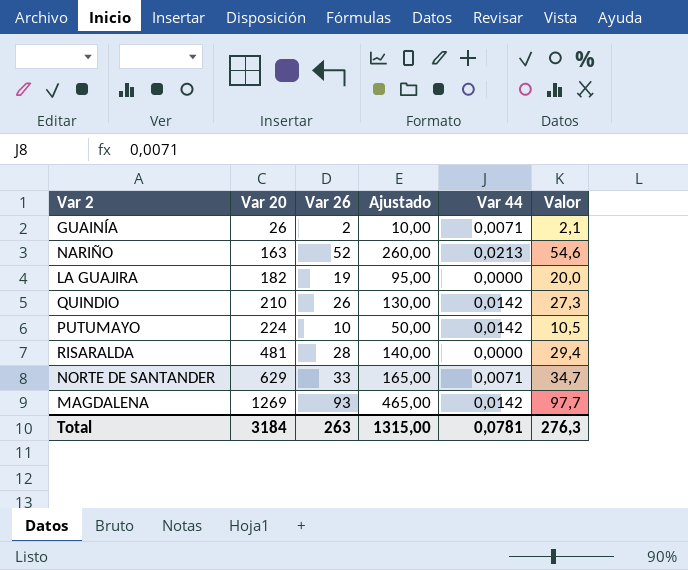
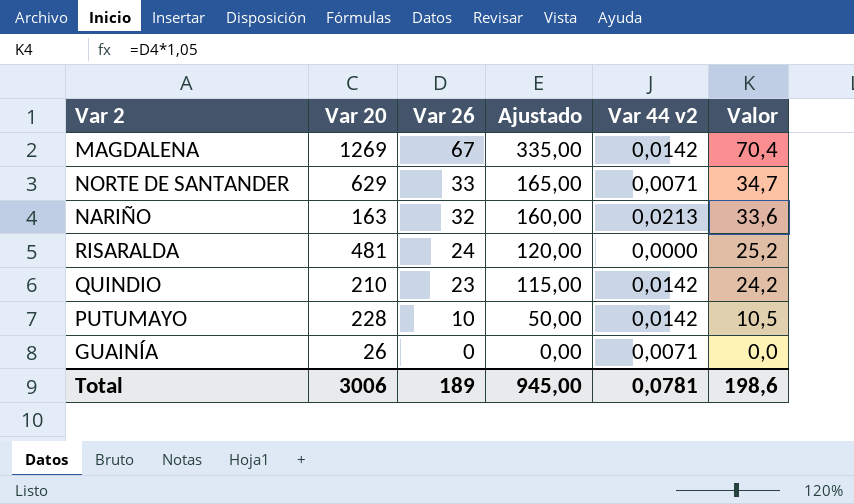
row order: Var 20 ascending -> Var 26 descending
column name: Var 44 -> Var 44 v2
row LA GUAJIRA: 182 | 19 | 95,00 | 0,0000 | 20,0 -> none
MAGDALENA | Var 26: 93 -> 67
MAGDALENA | Ajustado: 465,00 -> 335,00
MAGDALENA | Valor: 97,7 -> 70,4
NARIÑO | Var 26: 52 -> 32
NARIÑO | Ajustado: 260,00 -> 160,00
NARIÑO | Valor: 54,6 -> 33,6
RISARALDA | Var 26: 28 -> 24
RISARALDA | Ajustado: 140,00 -> 120,00
RISARALDA | Valor: 29,4 -> 25,2
QUINDIO | Var 26: 26 -> 23
QUINDIO | Ajustado: 130,00 -> 115,00
QUINDIO | Valor: 27,3 -> 24,2
PUTUMAYO | Var 20: 224 -> 228
GUAINÍA | Var 26: 2 -> 0
GUAINÍA | Ajustado: 10,00 -> 0,00
GUAINÍA | Valor: 2,1 -> 0,0
Total | Var 20: 3184 -> 3006
Total | Var 26: 263 -> 189
Total | Ajustado: 1315,00 -> 945,00
Total | Valor: 276,3 -> 198,6

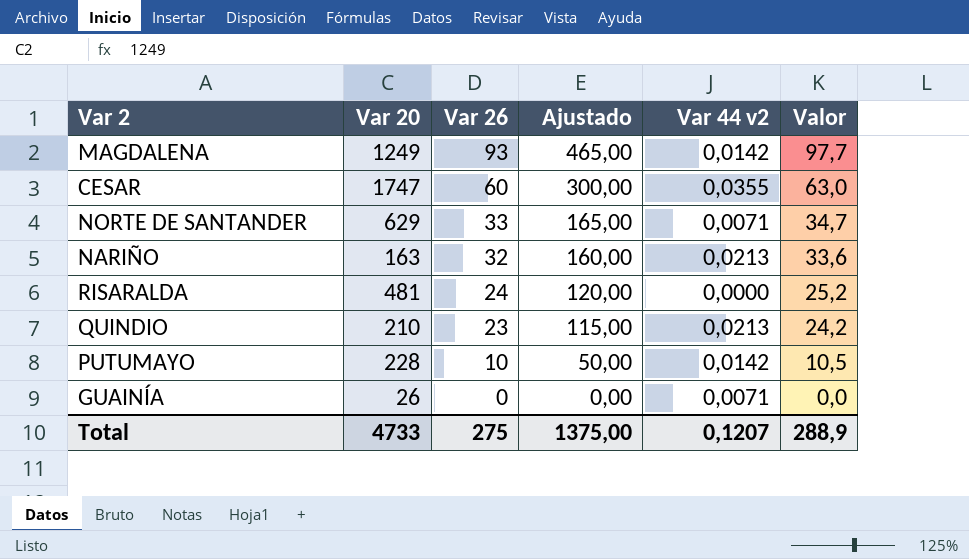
MAGDALENA | Var 20: 1269 -> 1249
MAGDALENA | Var 26: 67 -> 93
MAGDALENA | Ajustado: 335,00 -> 465,00
MAGDALENA | Valor: 70,4 -> 97,7
row CESAR: none -> 1747 | 60 | 300,00 | 0,0355 | 63,0
QUINDIO | Var 44 v2: 0,0142 -> 0,0213
Total | Var 20: 3006 -> 4733
Total | Var 26: 189 -> 275
Total | Ajustado: 945,00 -> 1375,00
Total | Var 44 v2: 0,0781 -> 0,1207
Total | Valor: 198,6 -> 288,9

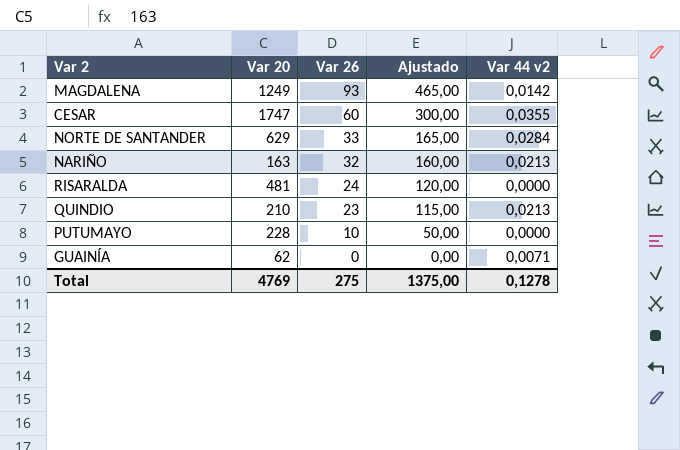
column Valor | formula: [Var 26] * 1,05 -> none
NORTE DE SANTANDER | Var 44 v2: 0,0071 -> 0,0284
PUTUMAYO | Var 44 v2: 0,0142 -> 0,0000
GUAINÍA | Var 20: 26 -> 62
Total | Var 20: 4733 -> 4769
Total | Var 44 v2: 0,1207 -> 0,1278

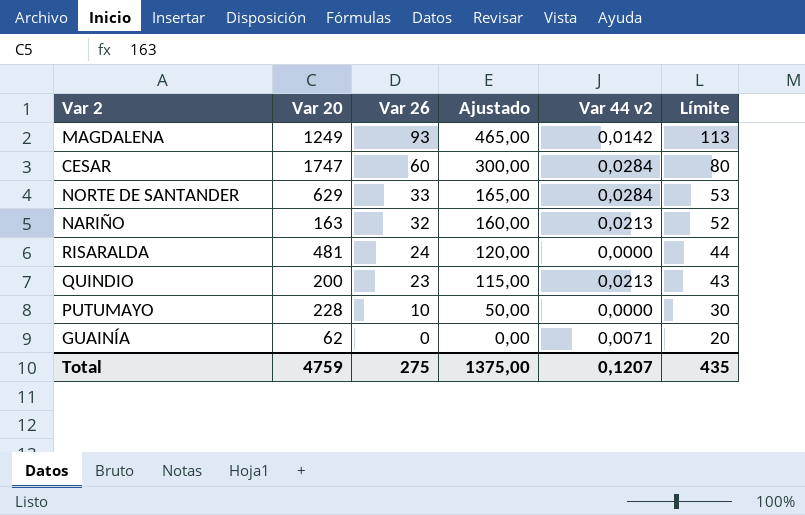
column Límite | formula: none -> [Var 26] + 20
CESAR | Var 44 v2: 0,0355 -> 0,0284
QUINDIO | Var 20: 210 -> 200
Total | Var 20: 4769 -> 4759
Total | Var 44 v2: 0,1278 -> 0,1207

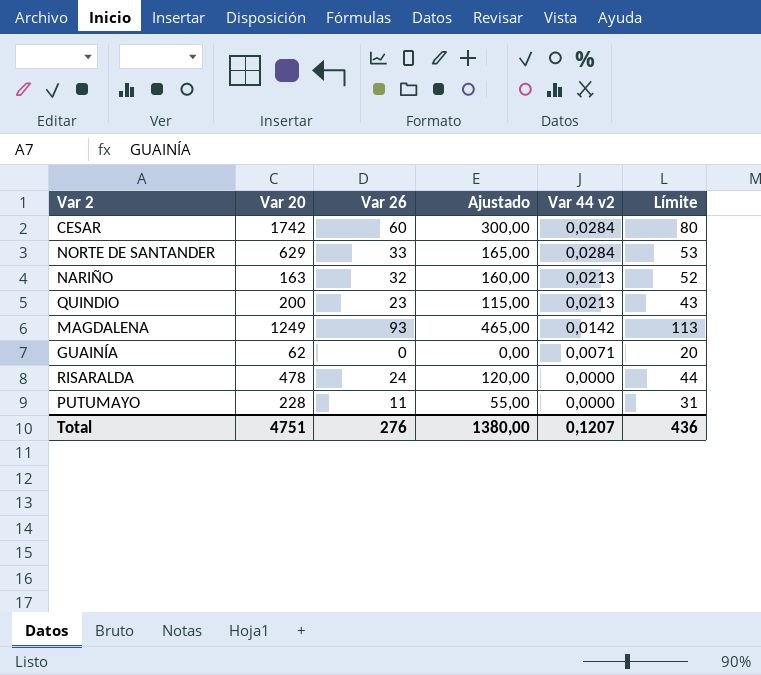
row order: Var 26 descending -> Var 44 v2 descending
CESAR | Var 20: 1747 -> 1742
RISARALDA | Var 20: 481 -> 478
PUTUMAYO | Var 26: 10 -> 11
PUTUMAYO | Ajustado: 50,00 -> 55,00
PUTUMAYO | Límite: 30 -> 31
Total | Var 20: 4759 -> 4751
Total | Var 26: 275 -> 276
Total | Ajustado: 1375,00 -> 1380,00
Total | Límite: 435 -> 436

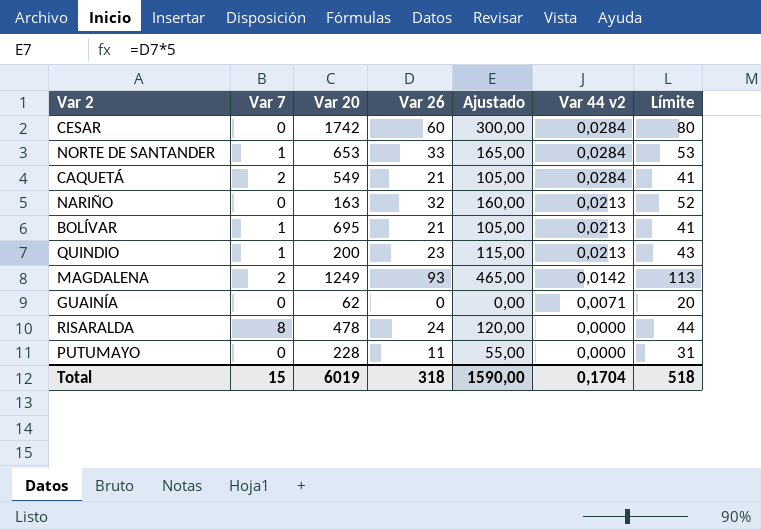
column Var 7 | position: none -> 2
NORTE DE SANTANDER | Var 20: 629 -> 653
row CAQUETÁ: none -> 2 | 549 | 21 | 105,00 | 0,0284 | 41
row BOLÍVAR: none -> 1 | 695 | 21 | 105,00 | 0,0213 | 41
Total | Var 20: 4751 -> 6019
Total | Var 26: 276 -> 318
Total | Ajustado: 1380,00 -> 1590,00
Total | Var 44 v2: 0,1207 -> 0,1704
Total | Límite: 436 -> 518

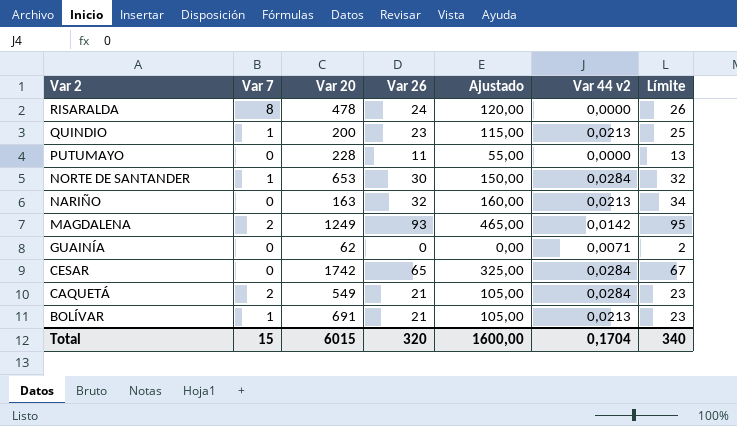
row order: Var 44 v2 descending -> Var 2 descending
column Límite | formula: [Var 26] + 20 -> [Var 26] + 2
NORTE DE SANTANDER | Var 26: 33 -> 30
NORTE DE SANTANDER | Ajustado: 165,00 -> 150,00
CESAR | Var 26: 60 -> 65
CESAR | Ajustado: 300,00 -> 325,00
BOLÍVAR | Var 20: 695 -> 691
Total | Var 20: 6019 -> 6015
Total | Var 26: 318 -> 320
Total | Ajustado: 1590,00 -> 1600,00
Total | Límite: 518 -> 340

